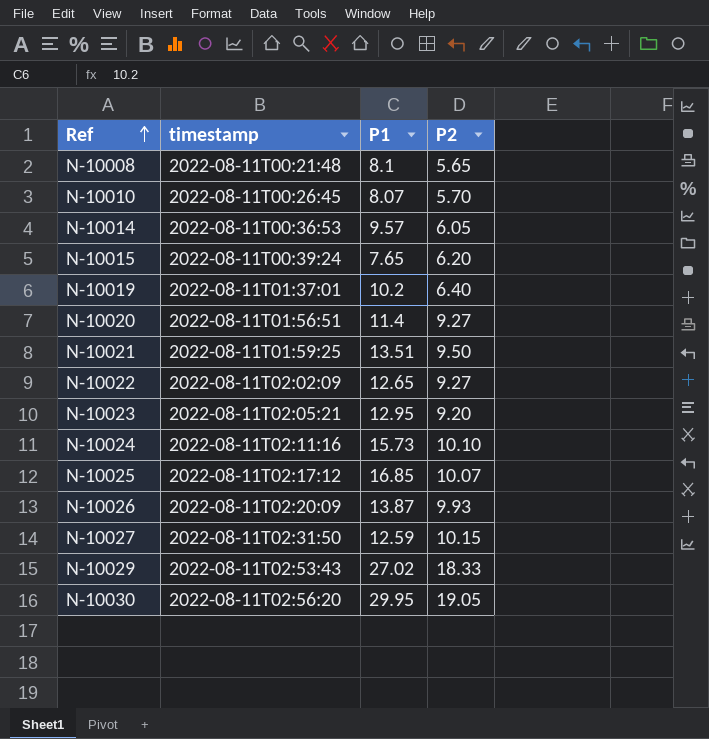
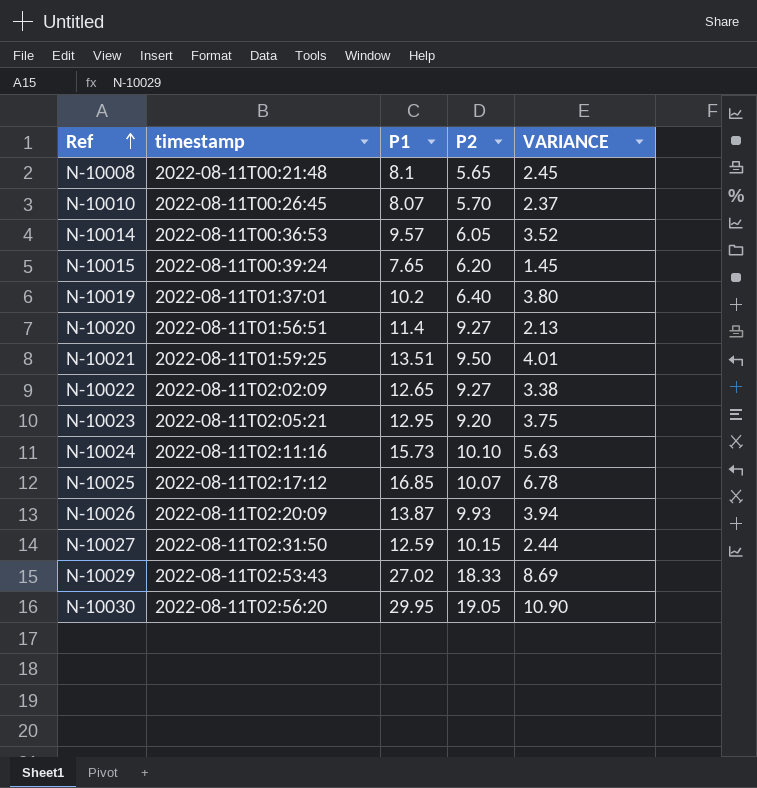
column VARIANCE | formula: none -> [P1] - [P2]

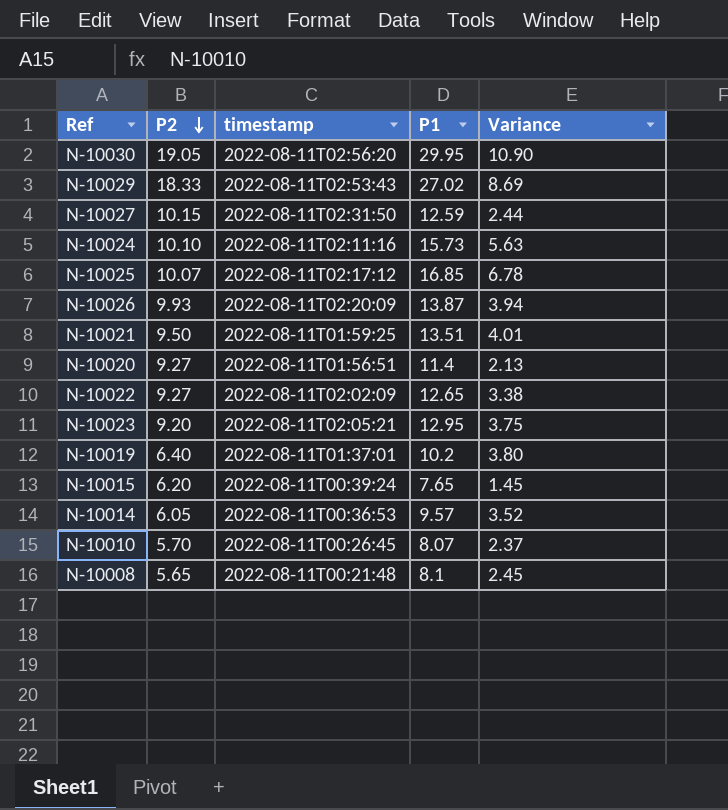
row order: Ref ascending -> P2 descending
column P2 | position: 4 -> 2
column name: VARIANCE -> Variance

